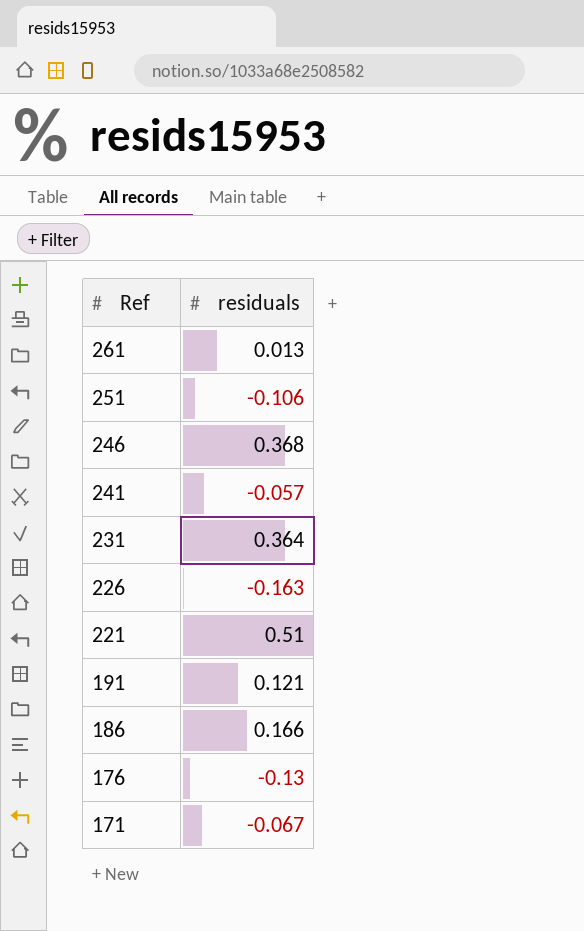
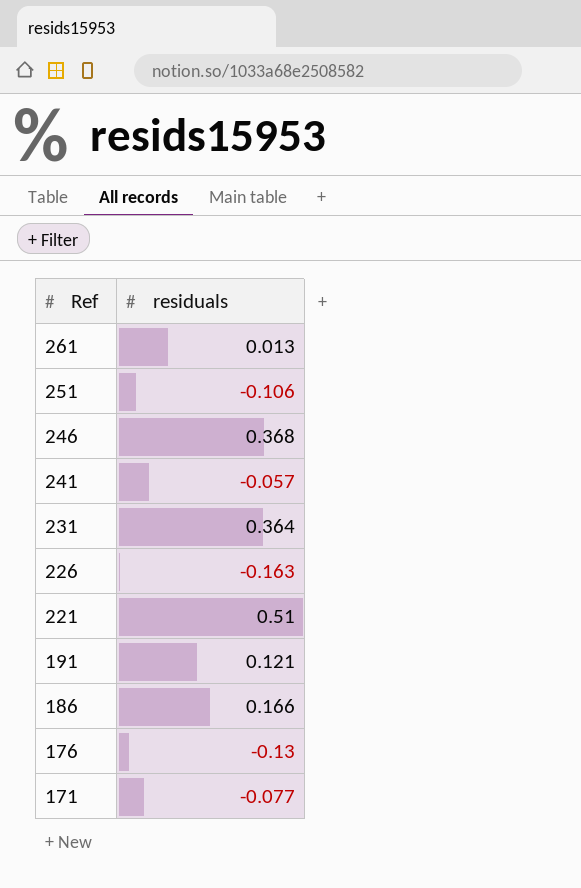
171 | residuals: -0.067 -> -0.077

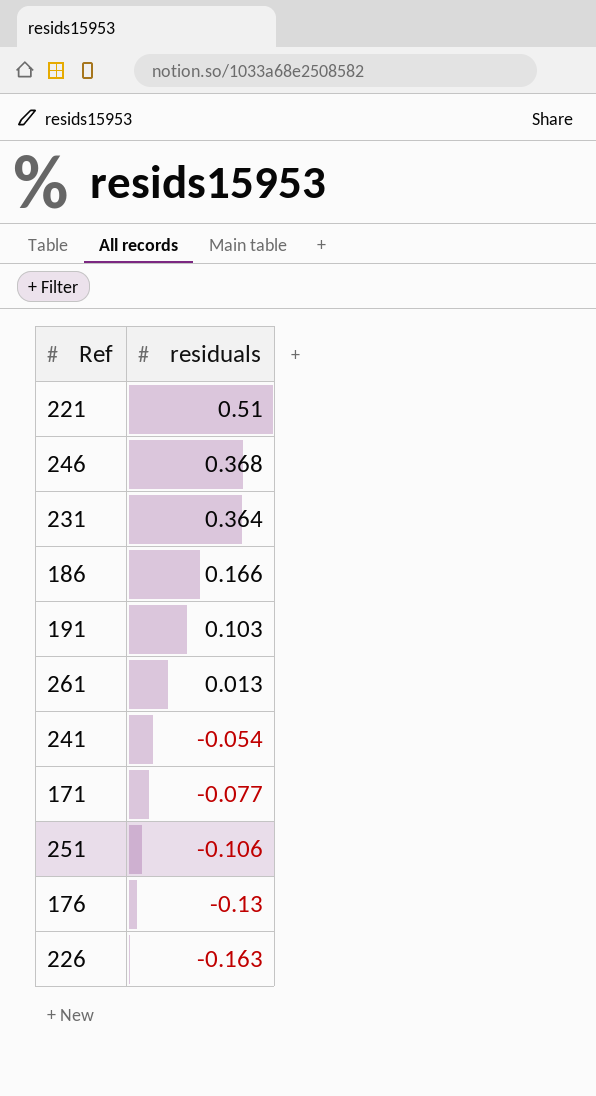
row order: Ref descending -> residuals descending
191 | residuals: 0.121 -> 0.103
241 | residuals: -0.057 -> -0.054

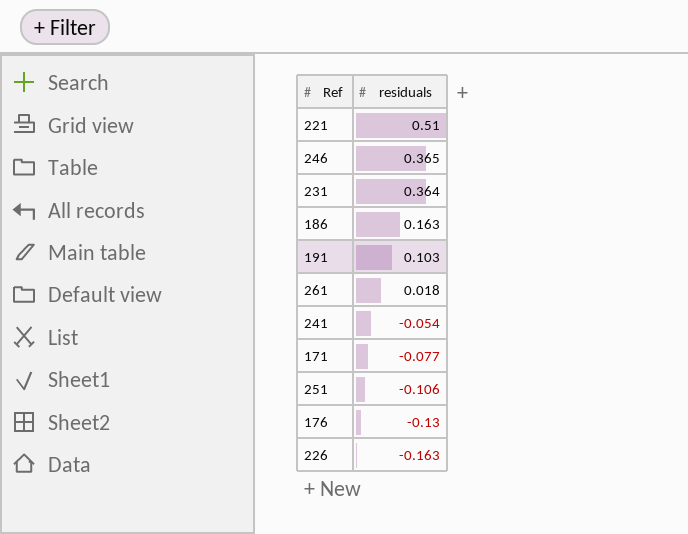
246 | residuals: 0.368 -> 0.365
186 | residuals: 0.166 -> 0.163
261 | residuals: 0.013 -> 0.018

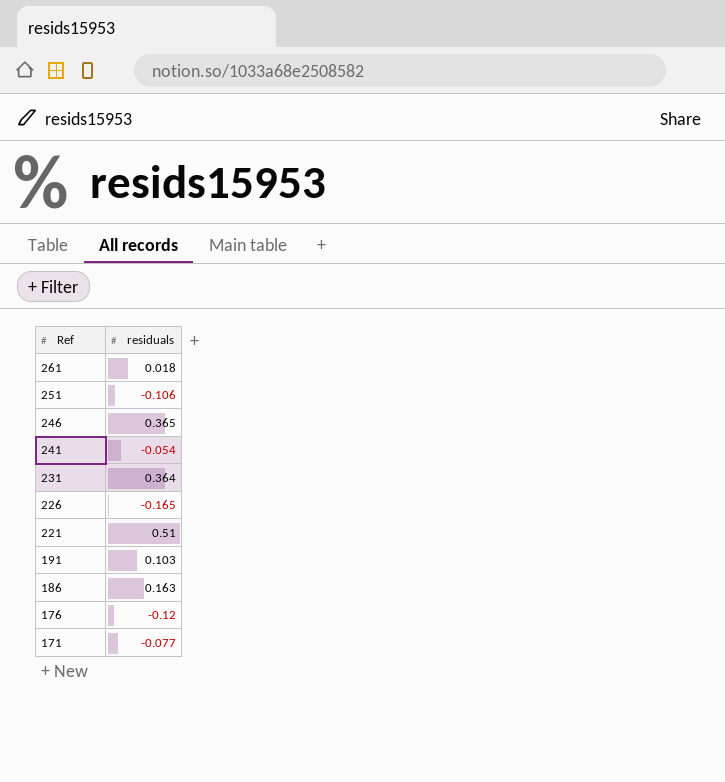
row order: residuals descending -> Ref descending
226 | residuals: -0.163 -> -0.165
176 | residuals: -0.13 -> -0.12

